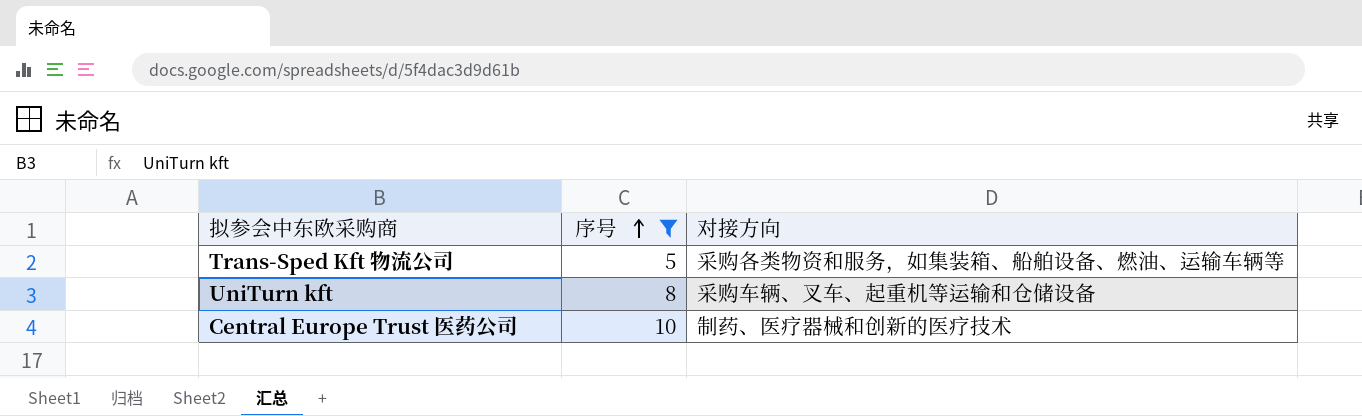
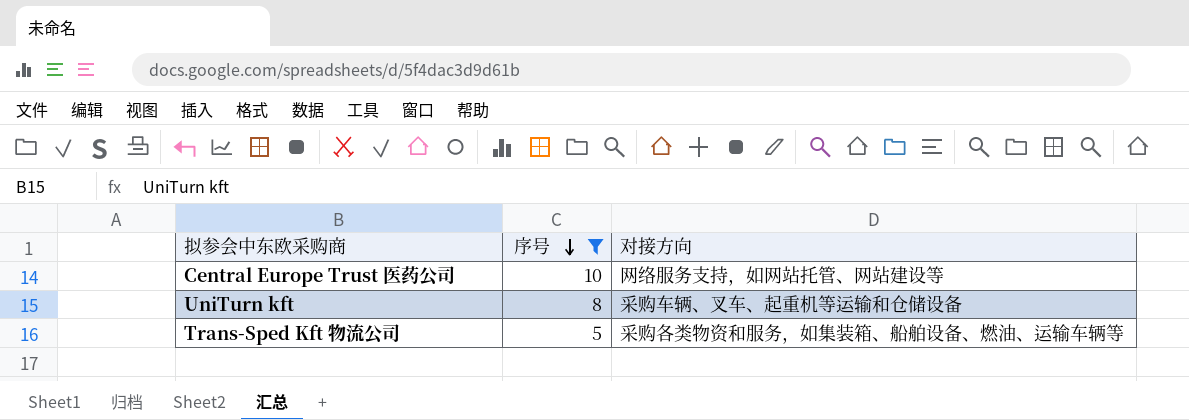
row order: 序号 ascending -> 序号 descending
Central Europe Trust 医药公司 | 对接方向: 制药、医疗器械和创新的医疗技术 -> 网络服务支持，如网站托管、网站建设等

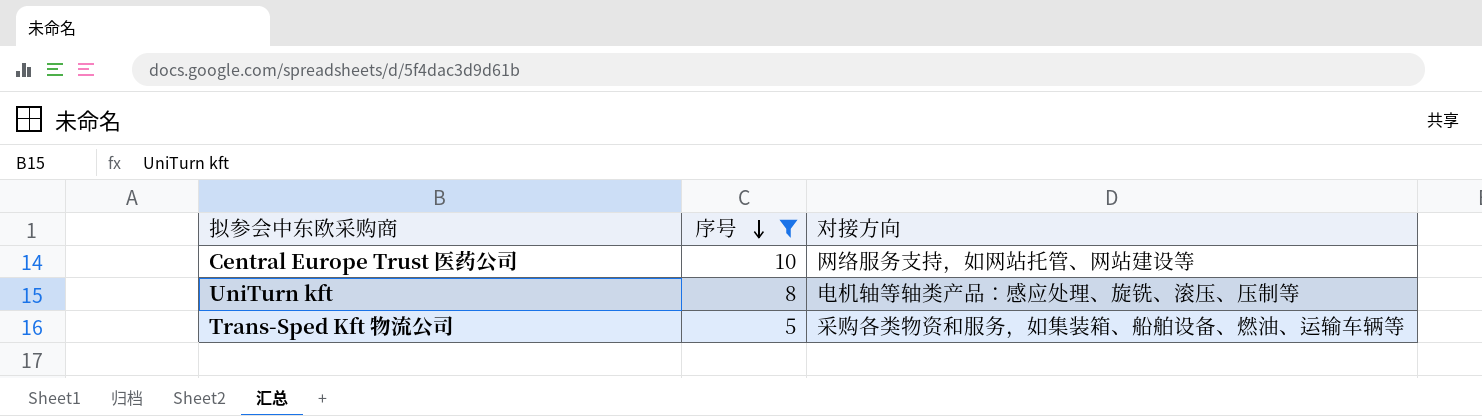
UniTurn kft | 对接方向: 采购车辆、叉车、起重机等运输和仓储设备 -> 电机轴等轴类产品：感应处理、旋铣、滚压、压制等

